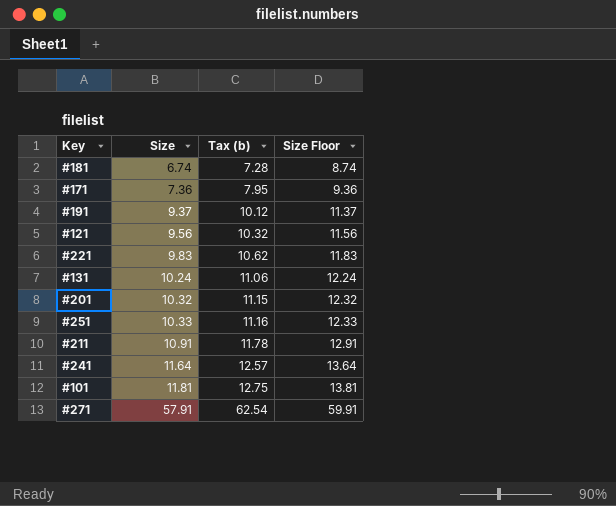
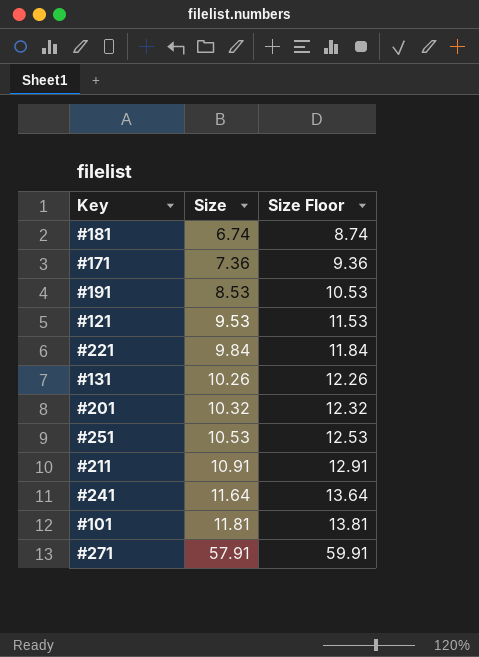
column Tax (b) | formula: [Size] * 1.08 -> none
#191 | Size: 9.37 -> 8.53
#191 | Size Floor: 11.37 -> 10.53
#121 | Size: 9.56 -> 9.53
#121 | Size Floor: 11.56 -> 11.53
#221 | Size: 9.83 -> 9.84
#221 | Size Floor: 11.83 -> 11.84
#131 | Size: 10.24 -> 10.26
#131 | Size Floor: 12.24 -> 12.26
#251 | Size: 10.33 -> 10.53
#251 | Size Floor: 12.33 -> 12.53

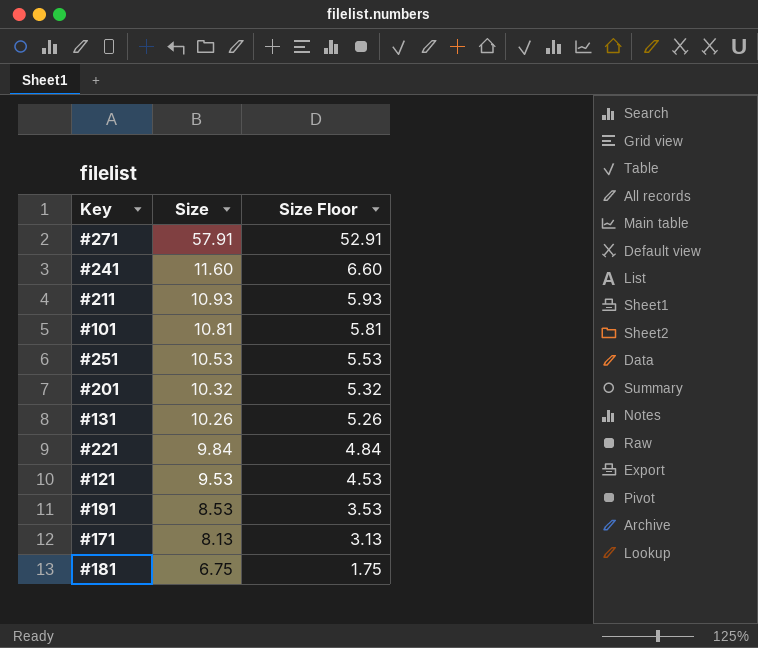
row order: Size ascending -> Size descending
column Size Floor | formula: [Size] + 2 -> [Size] - 5
#241 | Size: 11.64 -> 11.60
#211 | Size: 10.91 -> 10.93
#101 | Size: 11.81 -> 10.81
#171 | Size: 7.36 -> 8.13
#181 | Size: 6.74 -> 6.75

